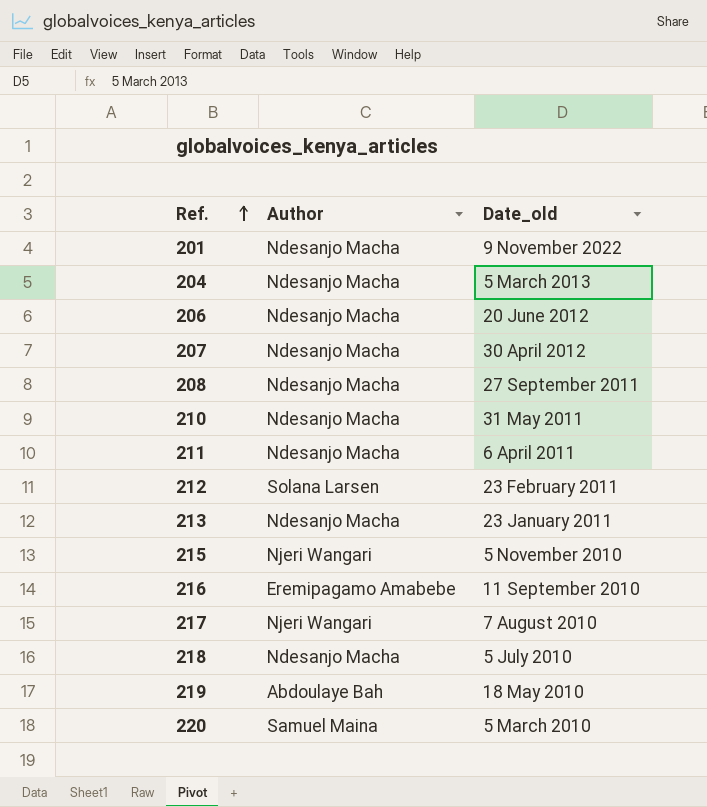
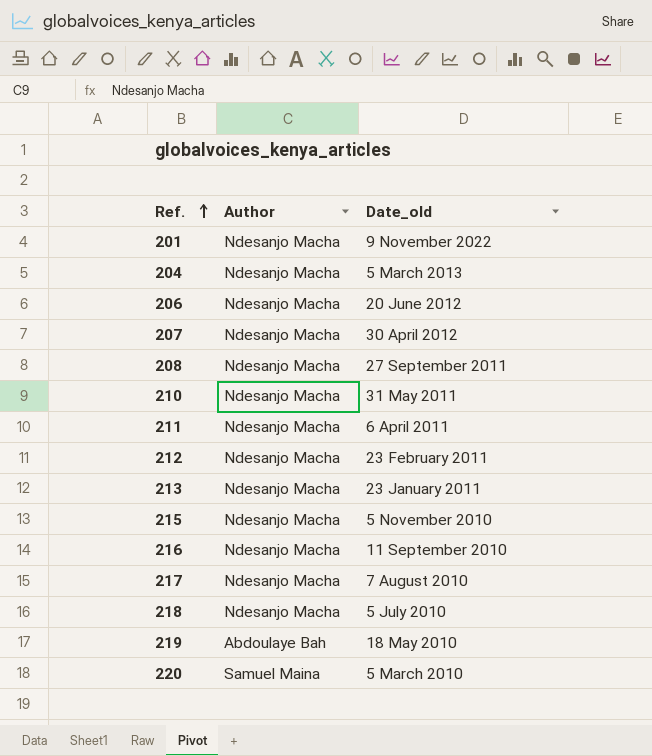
212 | Author: Solana Larsen -> Ndesanjo Macha
215 | Author: Njeri Wangari -> Ndesanjo Macha
216 | Author: Eremipagamo Amabebe -> Ndesanjo Macha
217 | Author: Njeri Wangari -> Ndesanjo Macha

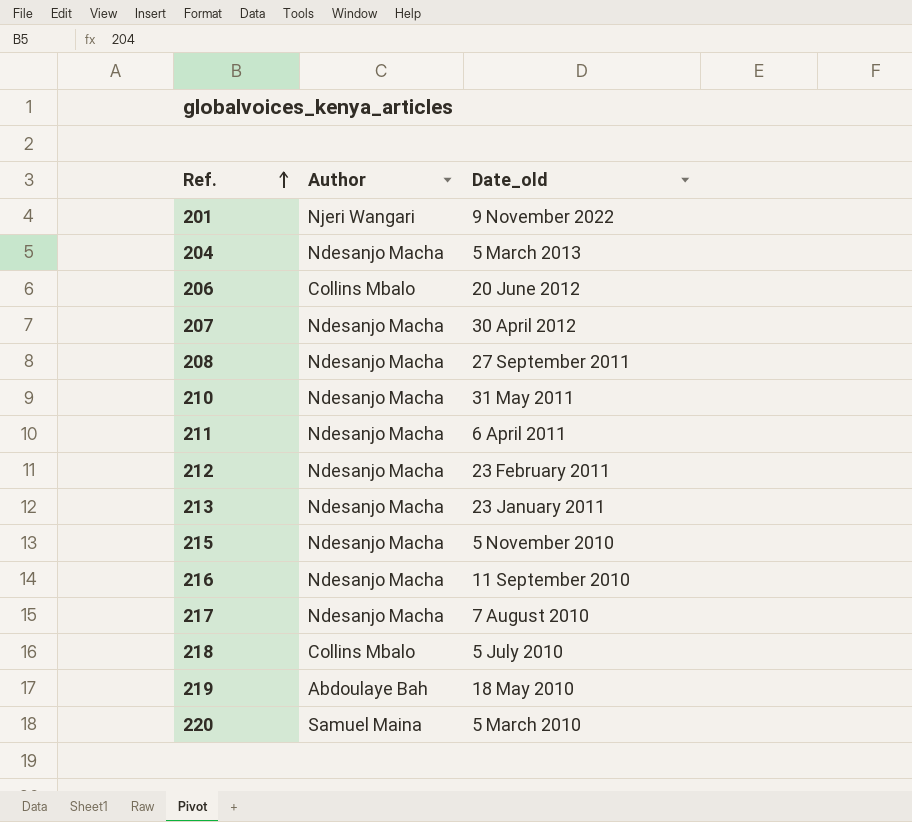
201 | Author: Ndesanjo Macha -> Njeri Wangari
206 | Author: Ndesanjo Macha -> Collins Mbalo
218 | Author: Ndesanjo Macha -> Collins Mbalo

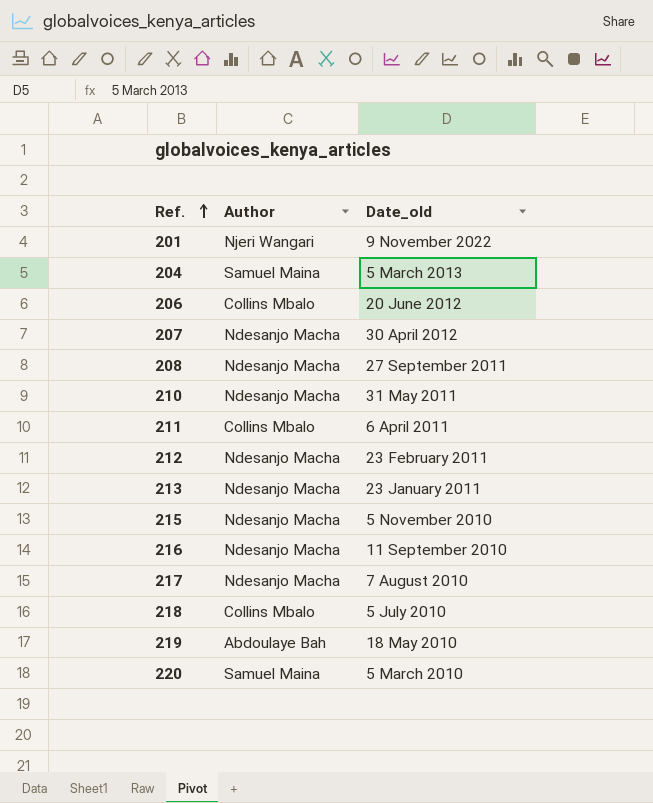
204 | Author: Ndesanjo Macha -> Samuel Maina
211 | Author: Ndesanjo Macha -> Collins Mbalo

